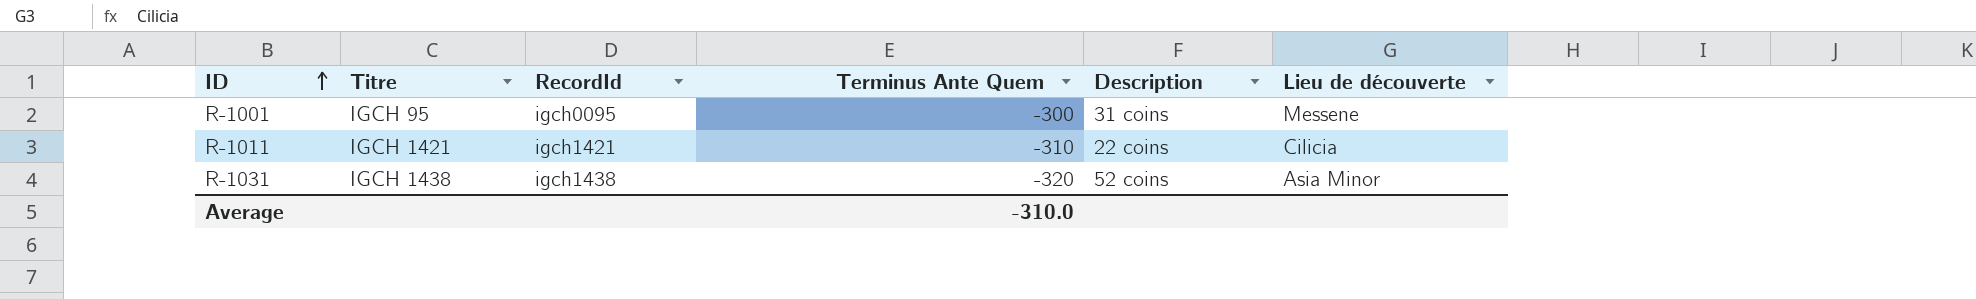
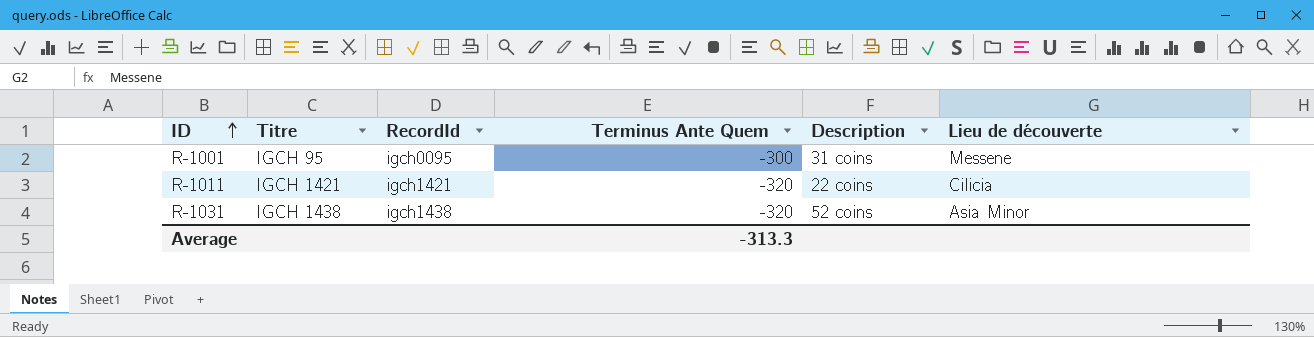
R-1011 | Terminus Ante Quem: -310 -> -320
Average | Terminus Ante Quem: -310.0 -> -313.3

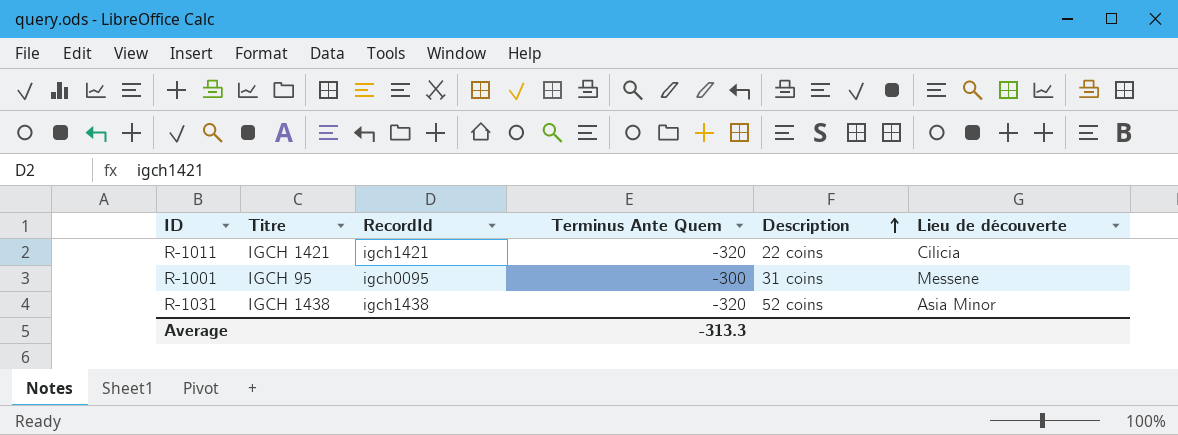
row order: ID ascending -> Description ascending

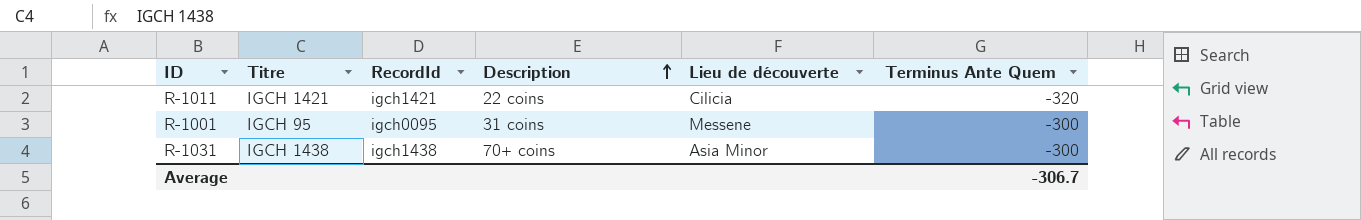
column Terminus Ante Quem | position: 4 -> 6
R-1031 | Description: 52 coins -> 70+ coins
R-1031 | Terminus Ante Quem: -320 -> -300
Average | Terminus Ante Quem: -313.3 -> -306.7

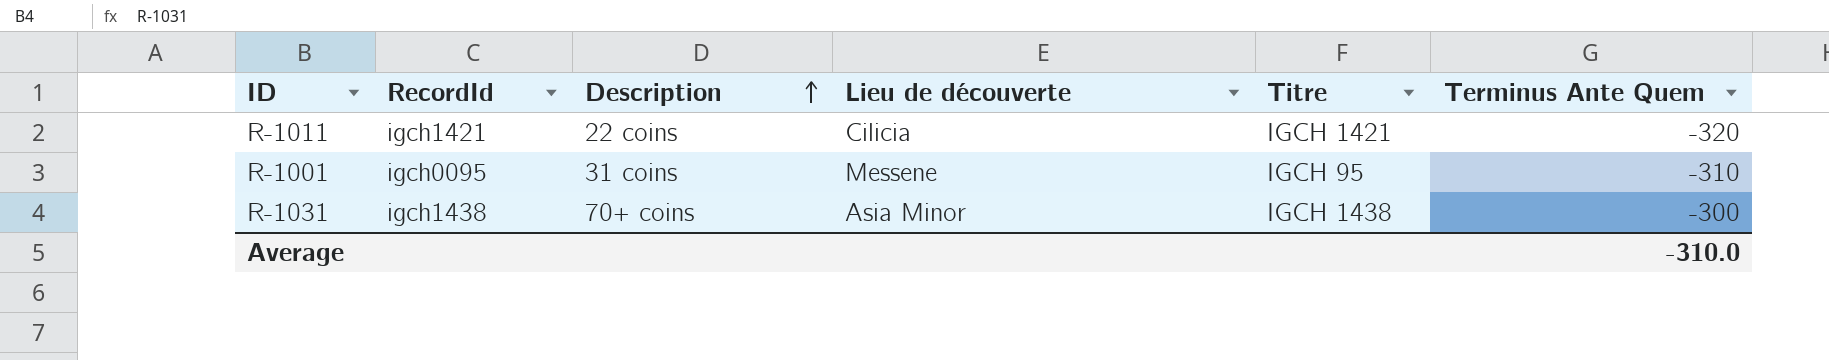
column Titre | position: 2 -> 5
R-1001 | Terminus Ante Quem: -300 -> -310
Average | Terminus Ante Quem: -306.7 -> -310.0

